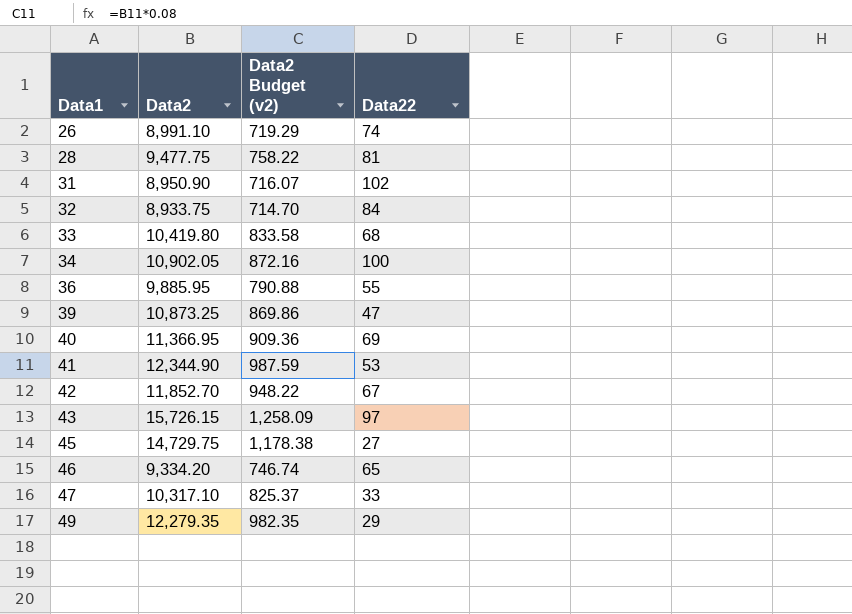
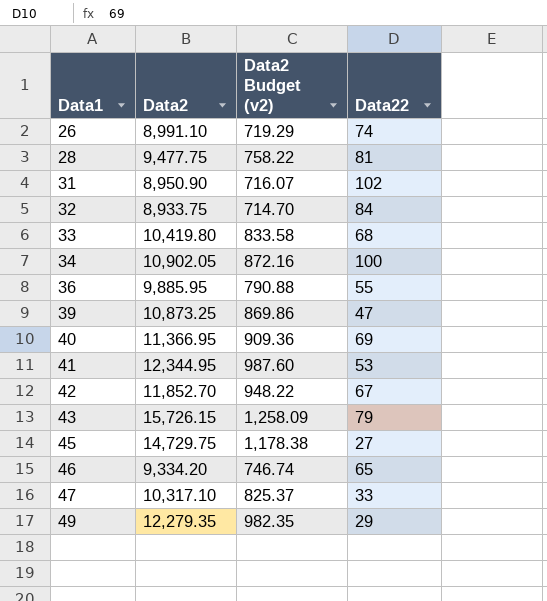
41 | Data2: 12,344.90 -> 12,344.95
41 | Data2 Budget (v2): 987.59 -> 987.60
43 | Data22: 97 -> 79

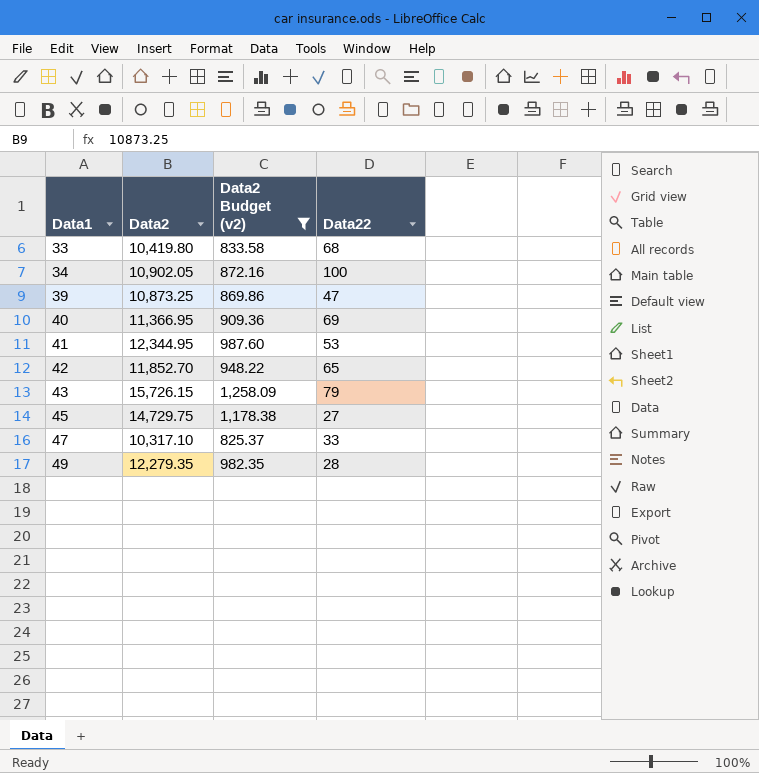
filter: none -> Data2 Budget (v2) >= 825.37
42 | Data22: 67 -> 65
49 | Data22: 29 -> 28

